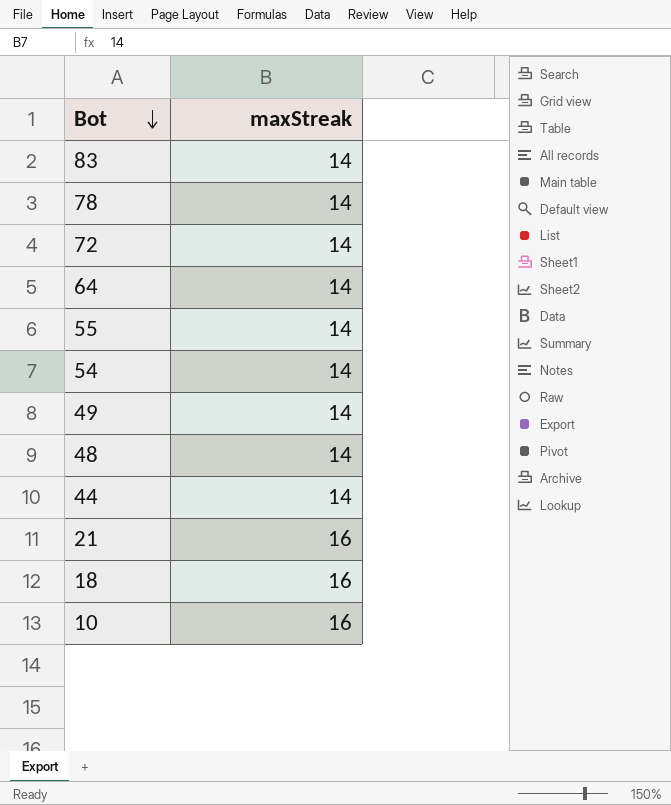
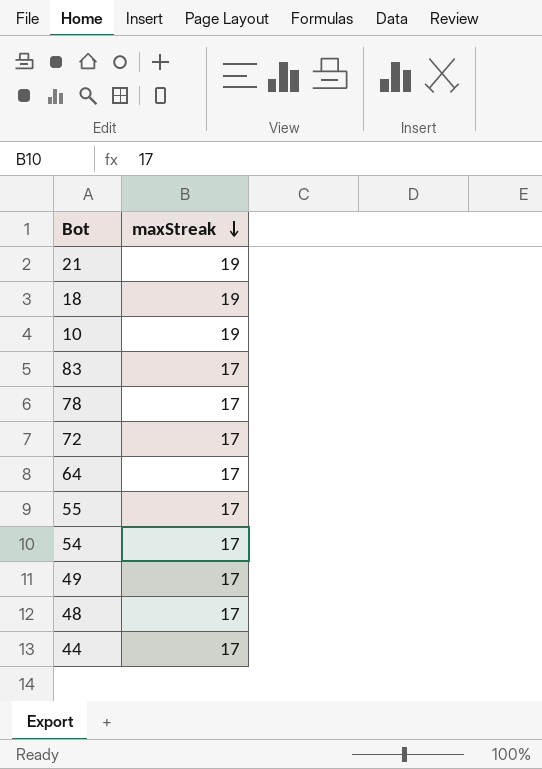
row order: Bot descending -> maxStreak descending
21 | maxStreak: 16 -> 19
18 | maxStreak: 16 -> 19
10 | maxStreak: 16 -> 19
83 | maxStreak: 14 -> 17
78 | maxStreak: 14 -> 17
72 | maxStreak: 14 -> 17
64 | maxStreak: 14 -> 17
55 | maxStreak: 14 -> 17
54 | maxStreak: 14 -> 17
49 | maxStreak: 14 -> 17
48 | maxStreak: 14 -> 17
44 | maxStreak: 14 -> 17

